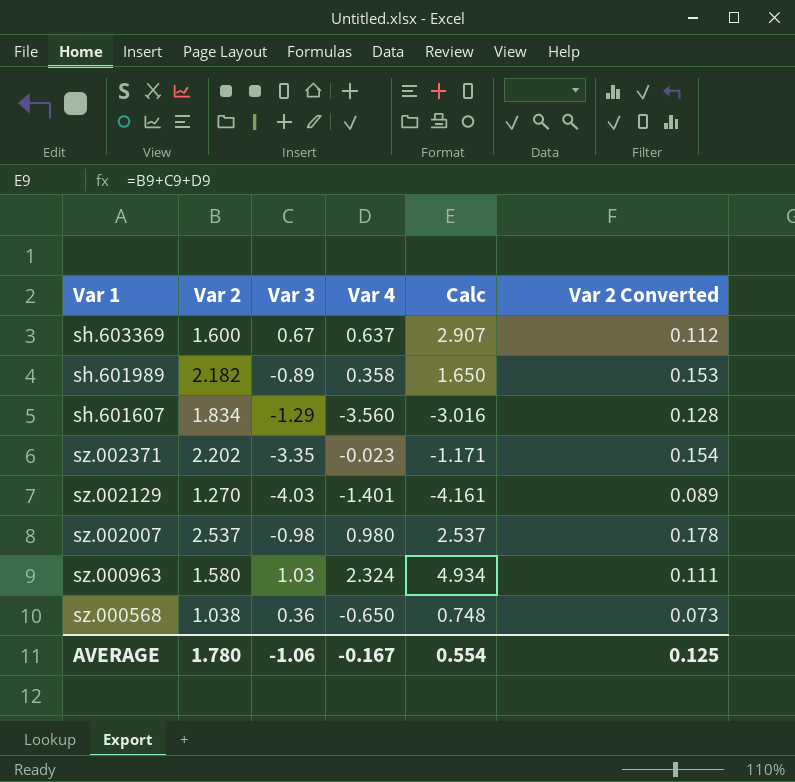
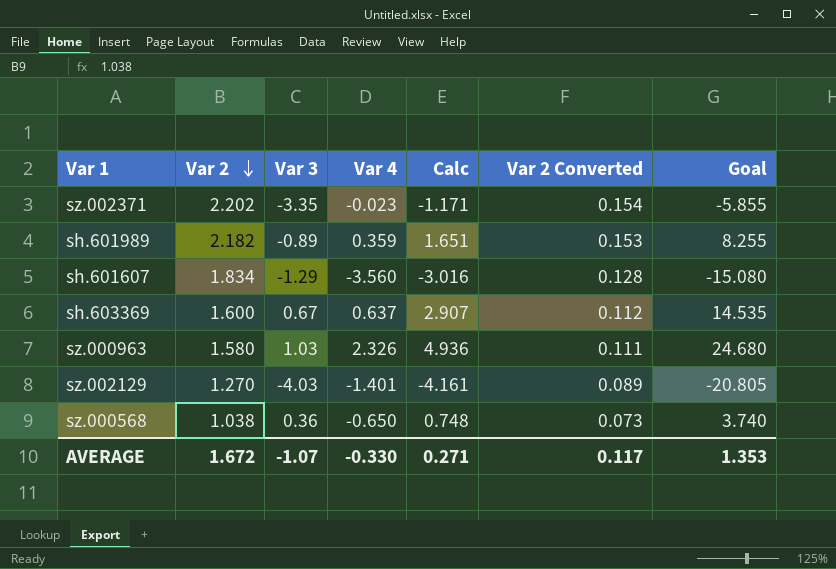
row order: none -> Var 2 descending
column Goal | formula: none -> [Calc] * 5
row sz.002007: 2.537 | -0.98 | 0.980 | 2.537 | 0.178 -> none
sh.601989 | Var 4: 0.358 -> 0.359
sh.601989 | Calc: 1.650 -> 1.651
sz.000963 | Var 4: 2.324 -> 2.326
sz.000963 | Calc: 4.934 -> 4.936
AVERAGE | Var 2: 1.780 -> 1.672
AVERAGE | Var 3: -1.06 -> -1.07
AVERAGE | Var 4: -0.167 -> -0.330
AVERAGE | Calc: 0.554 -> 0.271
AVERAGE | Var 2 Converted: 0.125 -> 0.117

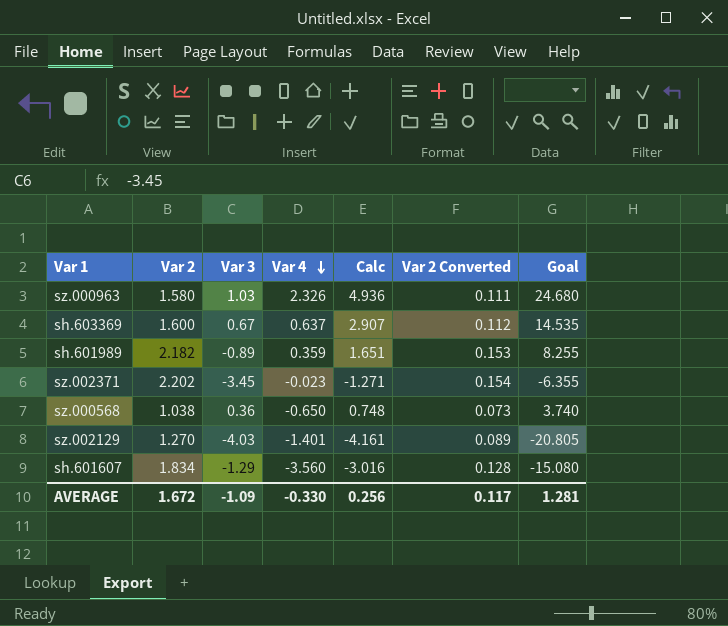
row order: Var 2 descending -> Var 4 descending
sz.002371 | Var 3: -3.35 -> -3.45
sz.002371 | Calc: -1.171 -> -1.271
sz.002371 | Goal: -5.855 -> -6.355
AVERAGE | Var 3: -1.07 -> -1.09
AVERAGE | Calc: 0.271 -> 0.256
AVERAGE | Goal: 1.353 -> 1.281

